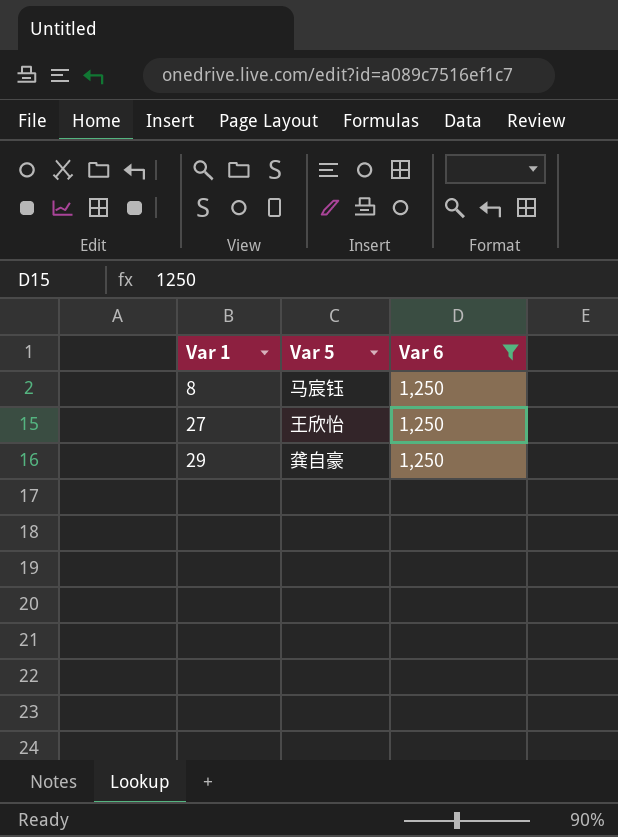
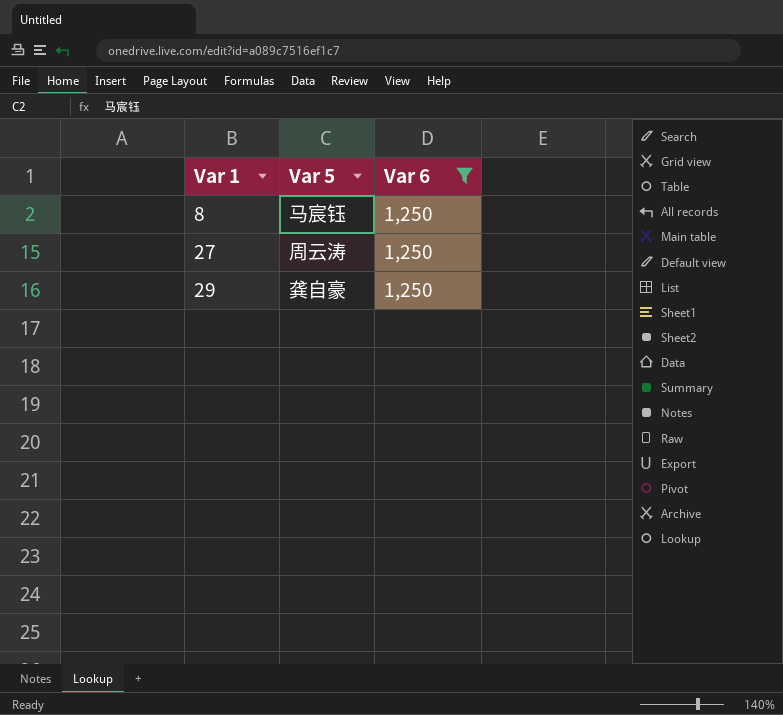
27 | Var 5: 王欣怡 -> 周云涛

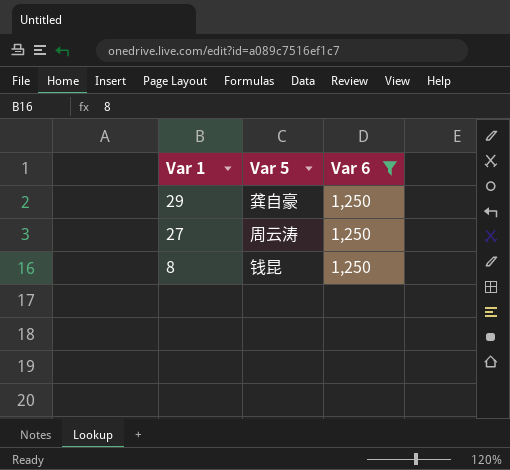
row order: Var 1 ascending -> Var 1 descending
8 | Var 5: 马宸钰 -> 钱昆

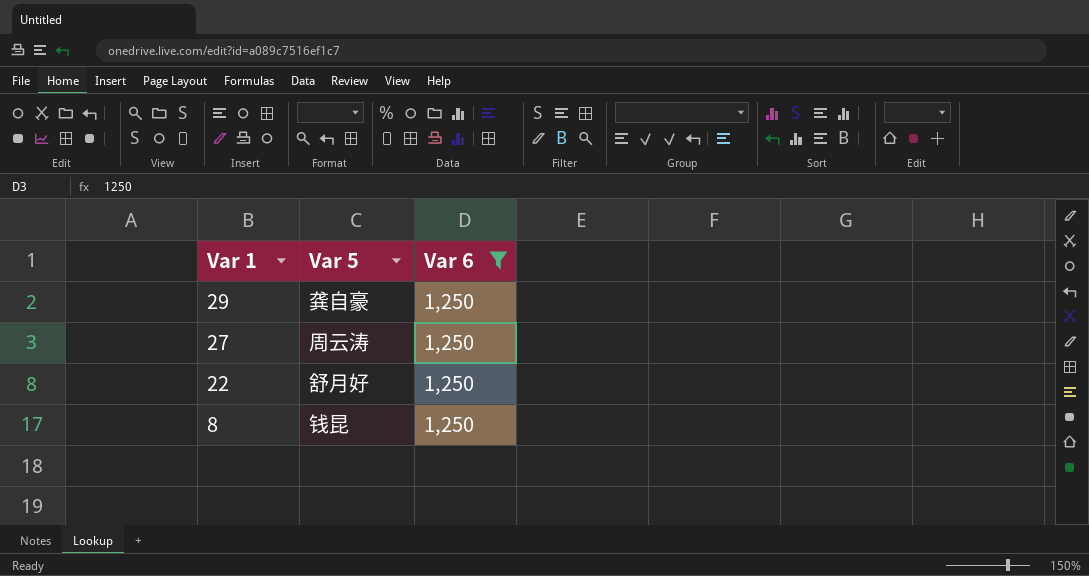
row 22: none -> 舒月好 | 1,250

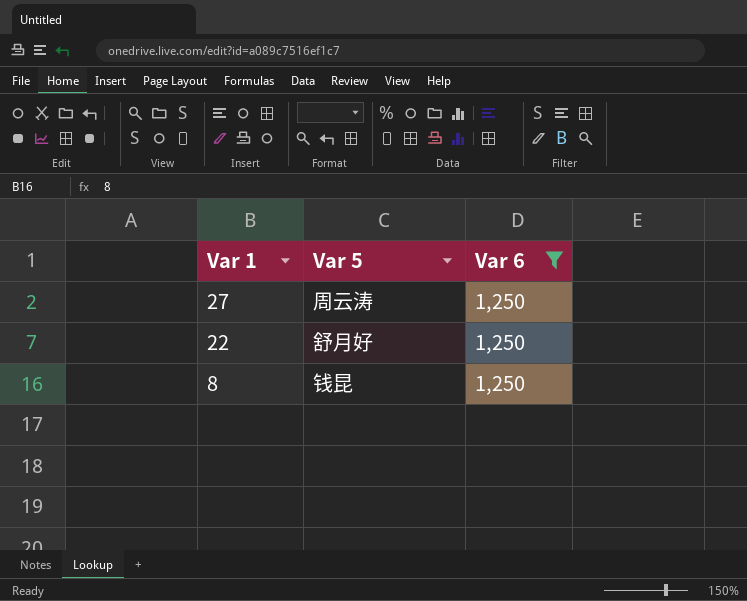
row 29: 龚自豪 | 1,250 -> none

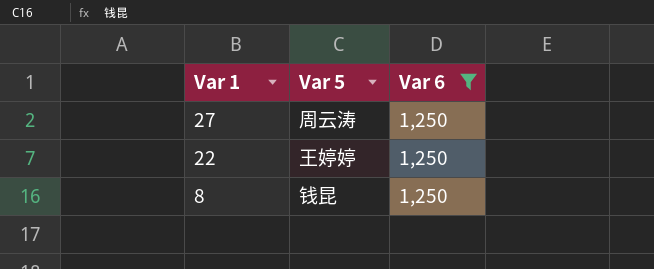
22 | Var 5: 舒月好 -> 王婷婷

